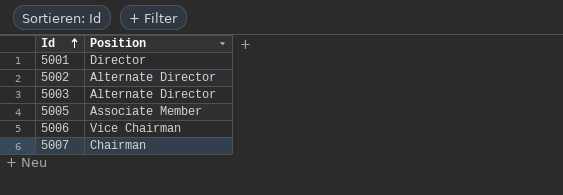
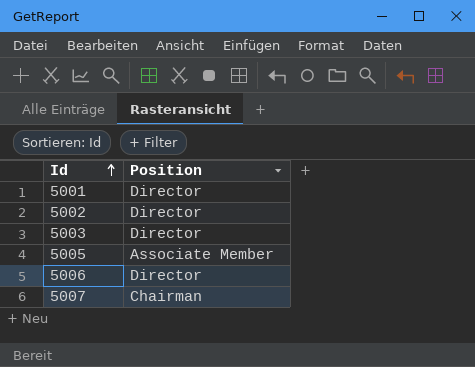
5002 | Position: Alternate Director -> Director
5003 | Position: Alternate Director -> Director
5006 | Position: Vice Chairman -> Director

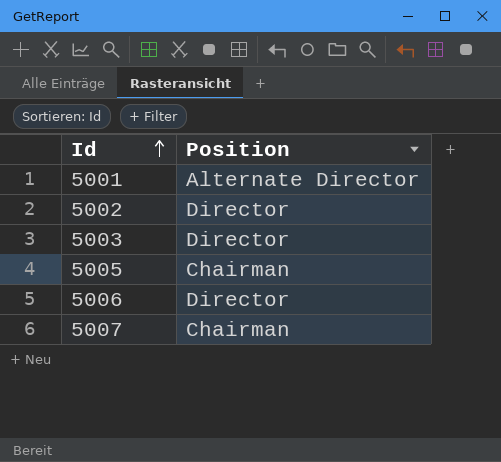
5001 | Position: Director -> Alternate Director
5005 | Position: Associate Member -> Chairman

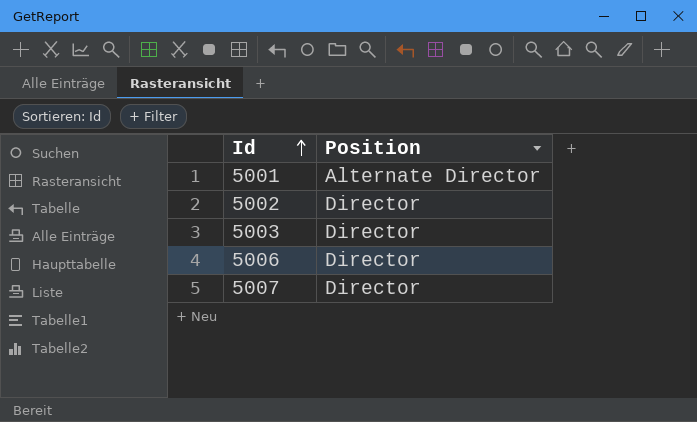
row 5005: Chairman -> none
5007 | Position: Chairman -> Director

